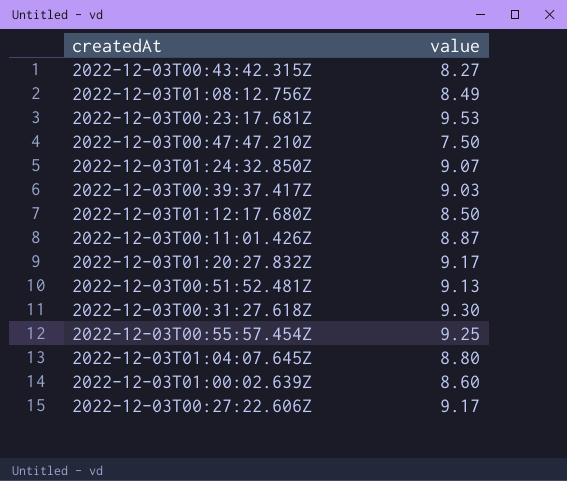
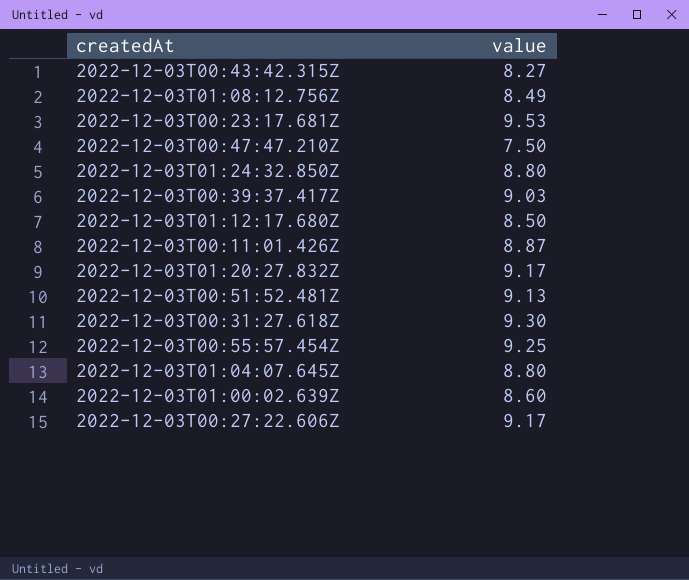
2022-12-03T01:24:32.850Z | value: 9.07 -> 8.80

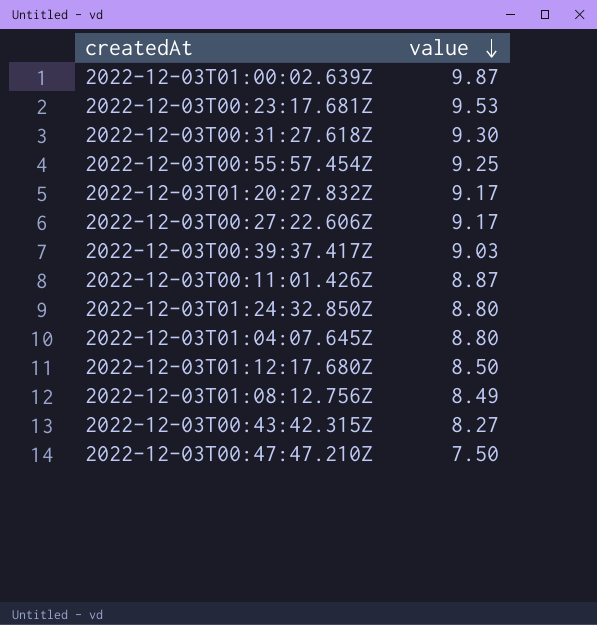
row order: none -> value descending
row 2022-12-03T00:51:52.481Z: 9.13 -> none
2022-12-03T01:00:02.639Z | value: 8.60 -> 9.87

